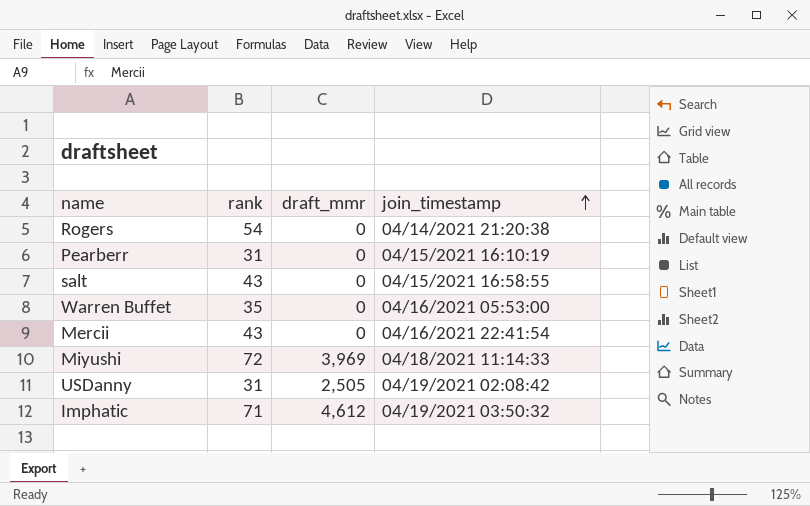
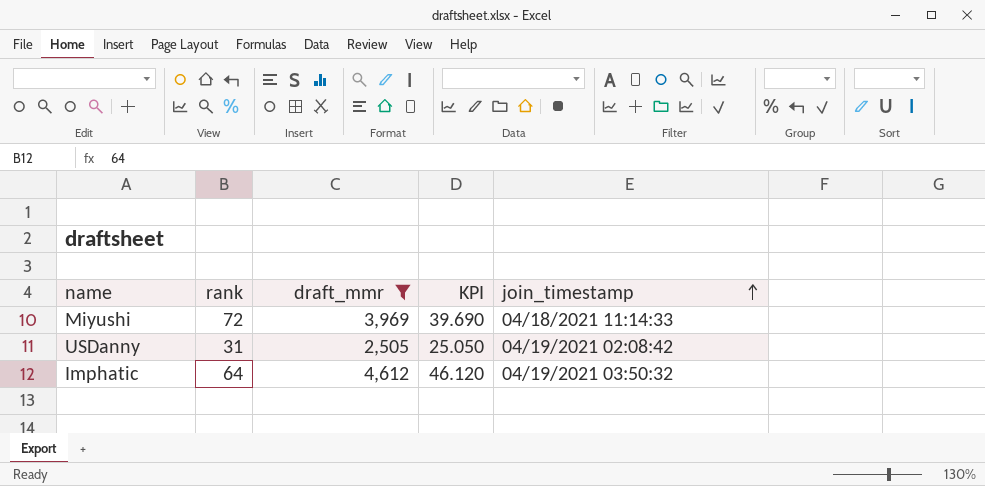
filter: none -> draft_mmr != 0
column KPI | formula: none -> [draft_mmr] * 0.01
Imphatic | rank: 71 -> 64

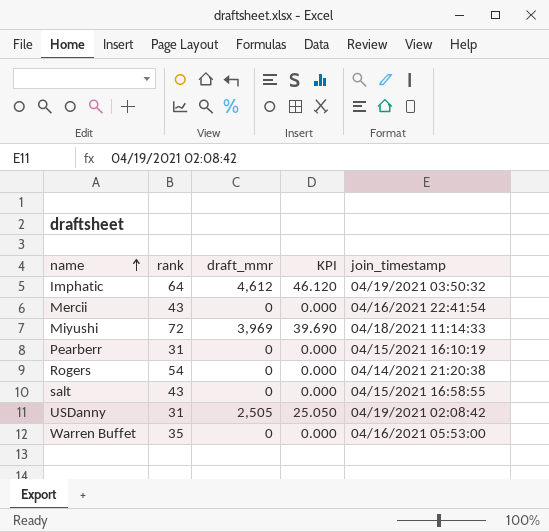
filter: draft_mmr != 0 -> none
row order: join_timestamp ascending -> name ascending

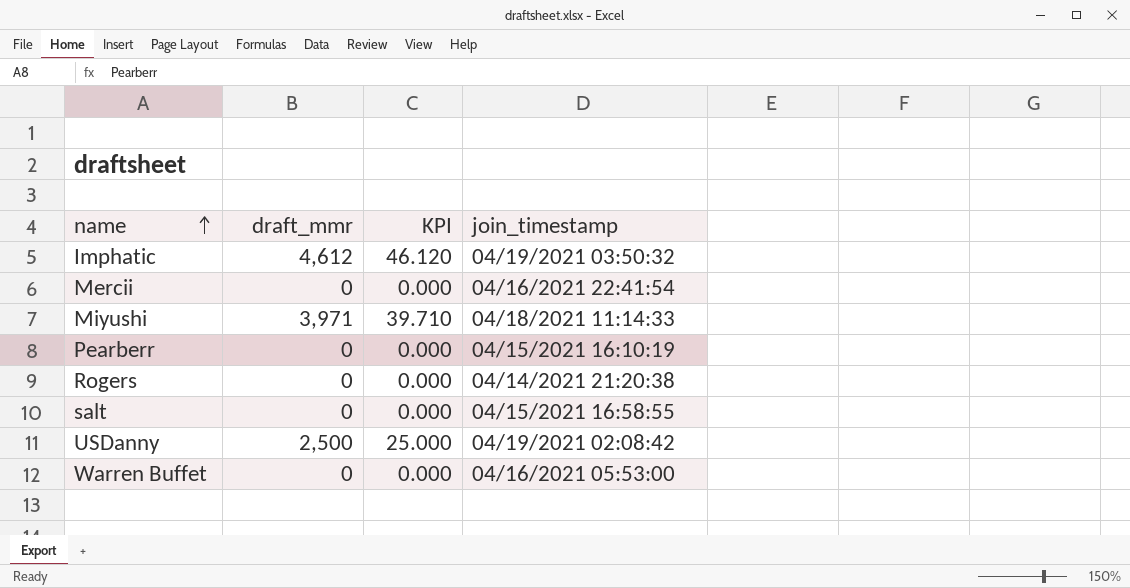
column rank | position: 2 -> none
Miyushi | draft_mmr: 3,969 -> 3,971
Miyushi | KPI: 39.690 -> 39.710
USDanny | draft_mmr: 2,505 -> 2,500
USDanny | KPI: 25.050 -> 25.000

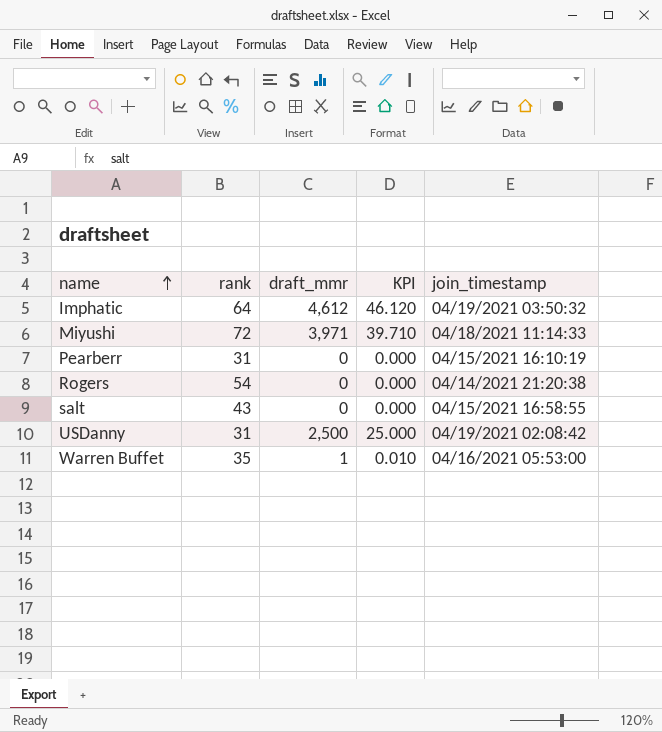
column rank | position: none -> 2
row Mercii: 0 | 0.000 | 04/16/2021 22:41:54 -> none
Warren Buffet | draft_mmr: 0 -> 1
Warren Buffet | KPI: 0.000 -> 0.010

